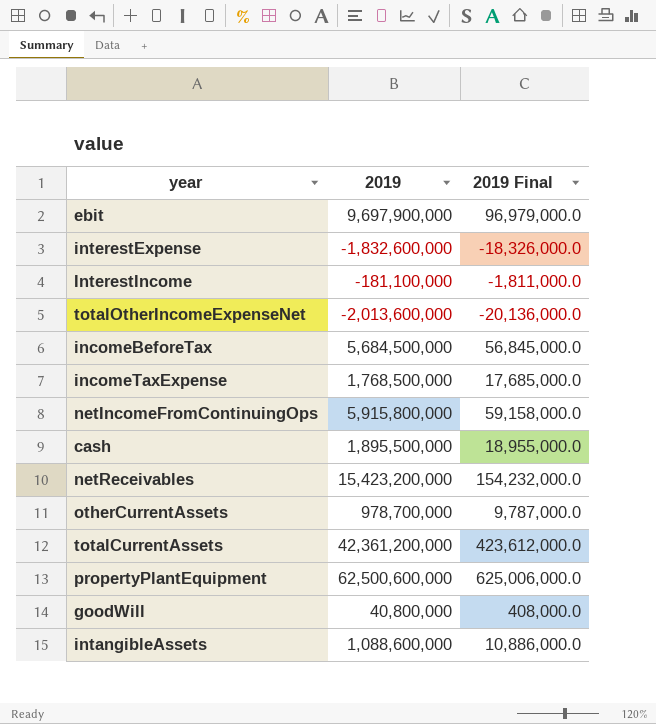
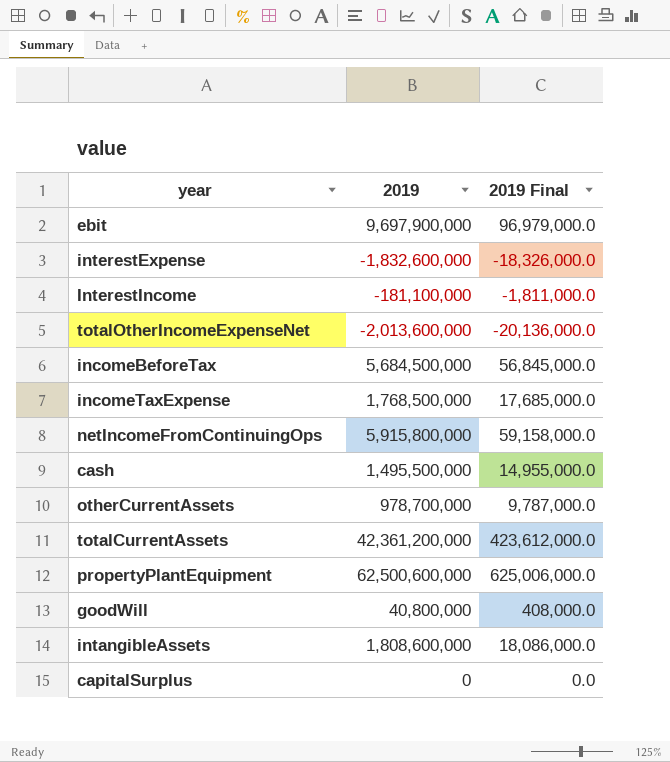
row netReceivables: 15,423,200,000 | 154,232,000.0 -> none
cash | 2019: 1,895,500,000 -> 1,495,500,000
cash | 2019 Final: 18,955,000.0 -> 14,955,000.0
intangibleAssets | 2019: 1,088,600,000 -> 1,808,600,000
intangibleAssets | 2019 Final: 10,886,000.0 -> 18,086,000.0
row capitalSurplus: none -> 0 | 0.0

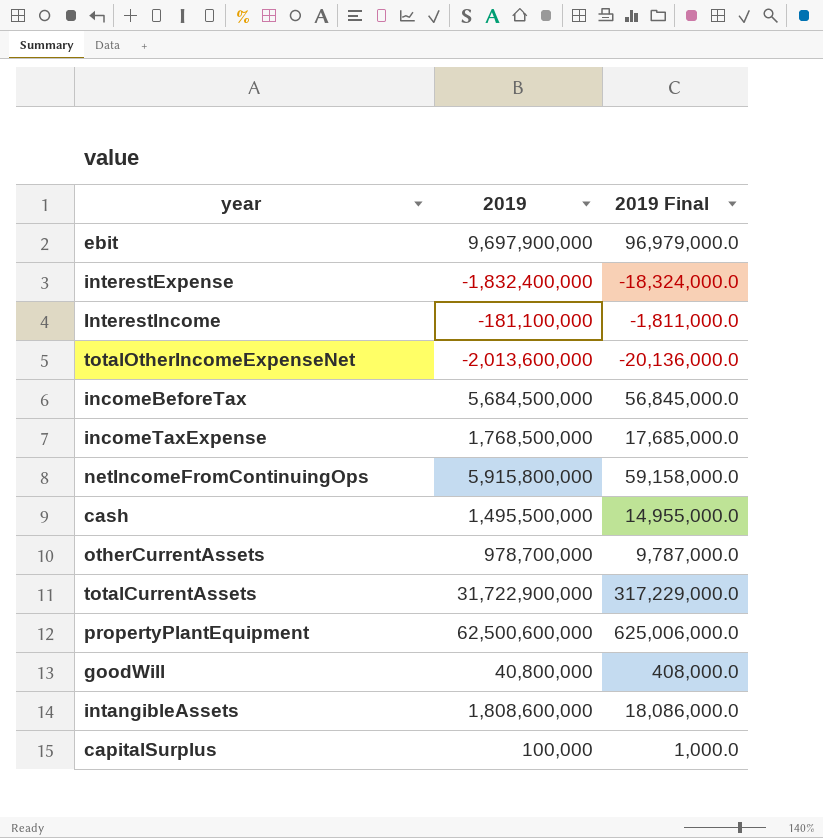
interestExpense | 2019: -1,832,600,000 -> -1,832,400,000
interestExpense | 2019 Final: -18,326,000.0 -> -18,324,000.0
totalCurrentAssets | 2019: 42,361,200,000 -> 31,722,900,000
totalCurrentAssets | 2019 Final: 423,612,000.0 -> 317,229,000.0
capitalSurplus | 2019: 0 -> 100,000
capitalSurplus | 2019 Final: 0.0 -> 1,000.0

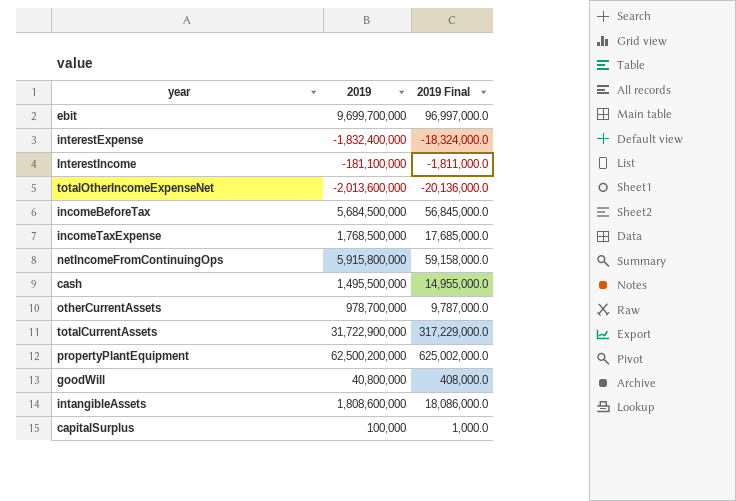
ebit | 2019: 9,697,900,000 -> 9,699,700,000
ebit | 2019 Final: 96,979,000.0 -> 96,997,000.0
propertyPlantEquipment | 2019: 62,500,600,000 -> 62,500,200,000
propertyPlantEquipment | 2019 Final: 625,006,000.0 -> 625,002,000.0

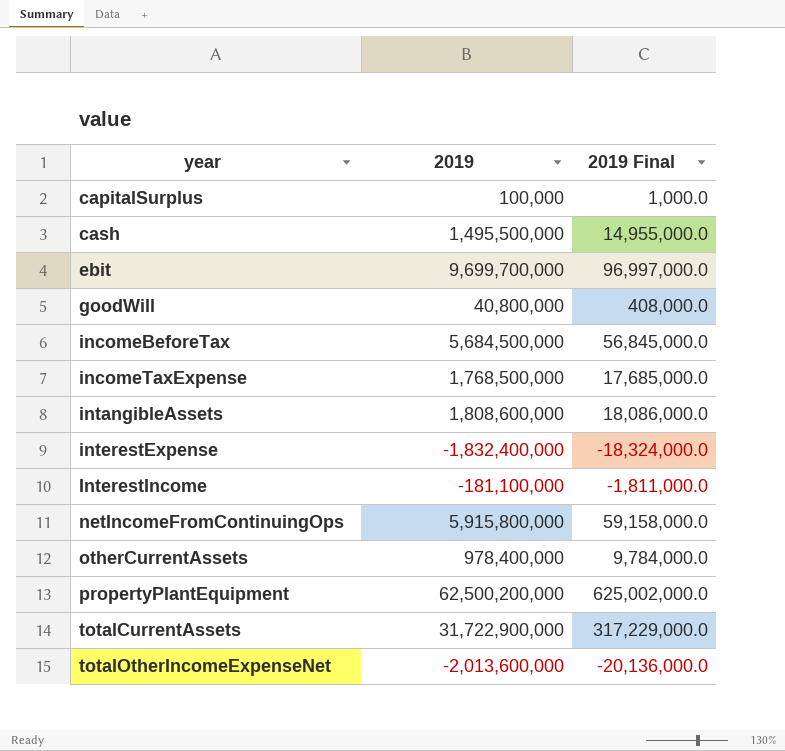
row order: none -> year ascending
otherCurrentAssets | 2019: 978,700,000 -> 978,400,000
otherCurrentAssets | 2019 Final: 9,787,000.0 -> 9,784,000.0

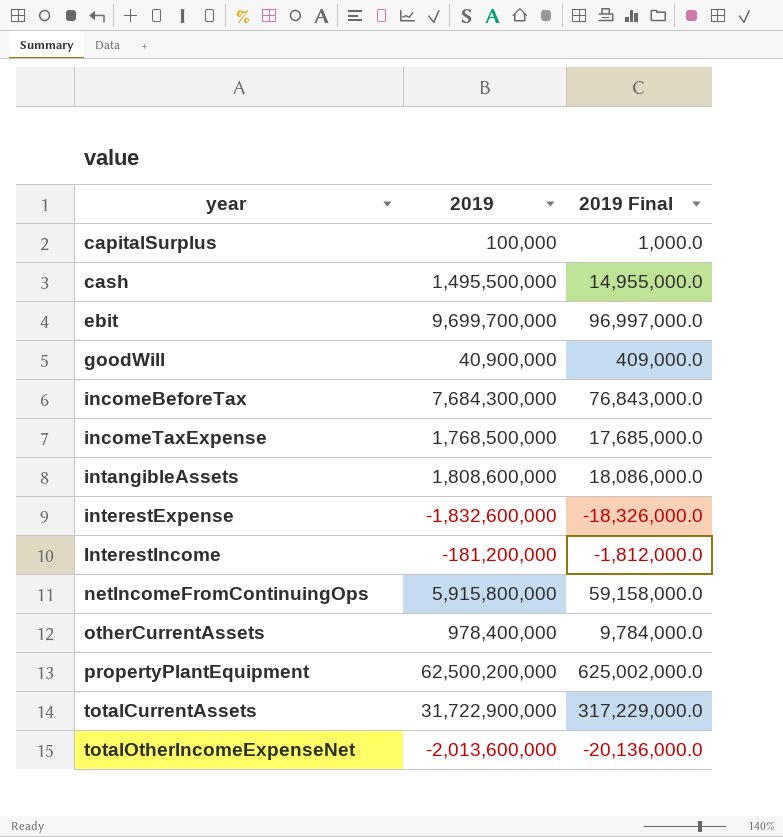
goodWill | 2019: 40,800,000 -> 40,900,000
goodWill | 2019 Final: 408,000.0 -> 409,000.0
incomeBeforeTax | 2019: 5,684,500,000 -> 7,684,300,000
incomeBeforeTax | 2019 Final: 56,845,000.0 -> 76,843,000.0
interestExpense | 2019: -1,832,400,000 -> -1,832,600,000
interestExpense | 2019 Final: -18,324,000.0 -> -18,326,000.0
InterestIncome | 2019: -181,100,000 -> -181,200,000
InterestIncome | 2019 Final: -1,811,000.0 -> -1,812,000.0

